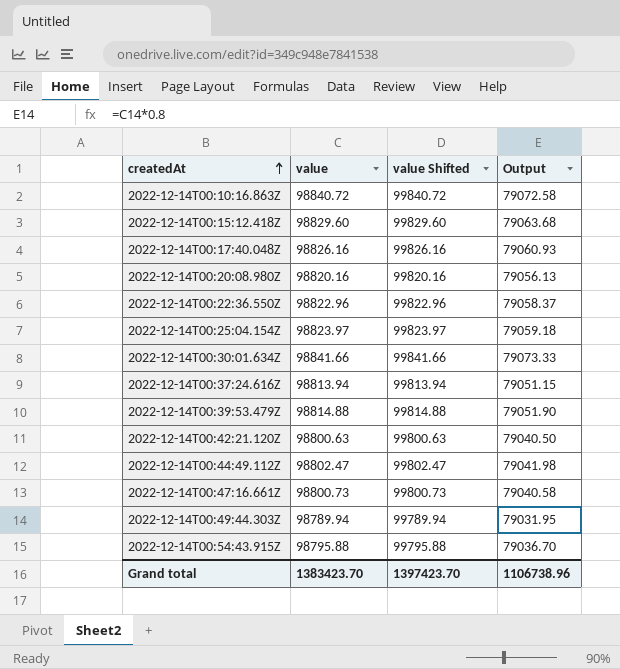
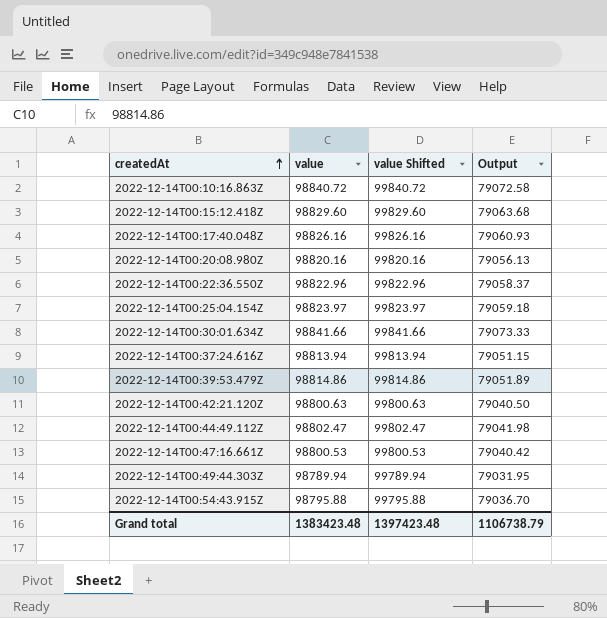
2022-12-14T00:39:53.479Z | value: 98814.88 -> 98814.86
2022-12-14T00:39:53.479Z | value Shifted: 99814.88 -> 99814.86
2022-12-14T00:39:53.479Z | Output: 79051.90 -> 79051.89
2022-12-14T00:47:16.661Z | value: 98800.73 -> 98800.53
2022-12-14T00:47:16.661Z | value Shifted: 99800.73 -> 99800.53
2022-12-14T00:47:16.661Z | Output: 79040.58 -> 79040.42
Grand total | value: 1383423.70 -> 1383423.48
Grand total | value Shifted: 1397423.70 -> 1397423.48
Grand total | Output: 1106738.96 -> 1106738.79

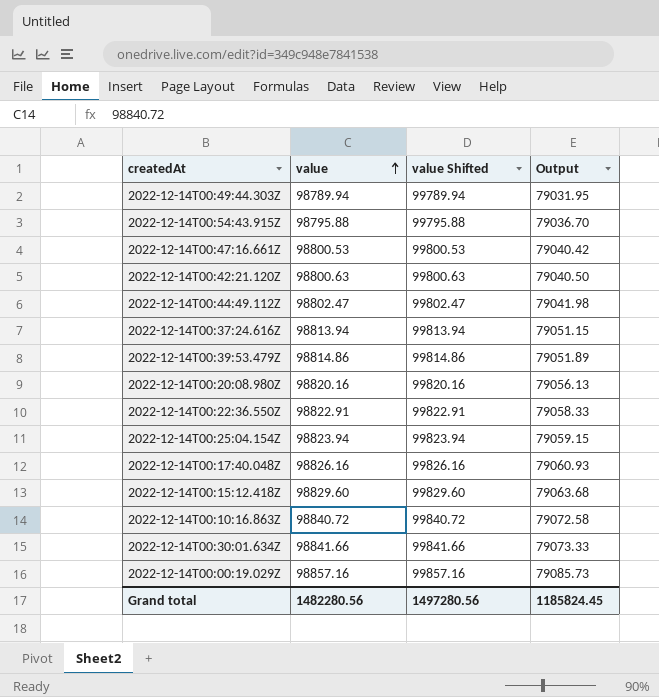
row order: createdAt ascending -> value ascending
2022-12-14T00:22:36.550Z | value: 98822.96 -> 98822.91
2022-12-14T00:22:36.550Z | value Shifted: 99822.96 -> 99822.91
2022-12-14T00:22:36.550Z | Output: 79058.37 -> 79058.33
2022-12-14T00:25:04.154Z | value: 98823.97 -> 98823.94
2022-12-14T00:25:04.154Z | value Shifted: 99823.97 -> 99823.94
2022-12-14T00:25:04.154Z | Output: 79059.18 -> 79059.15
row 2022-12-14T00:00:19.029Z: none -> 98857.16 | 99857.16 | 79085.73
Grand total | value: 1383423.48 -> 1482280.56
Grand total | value Shifted: 1397423.48 -> 1497280.56
Grand total | Output: 1106738.79 -> 1185824.45

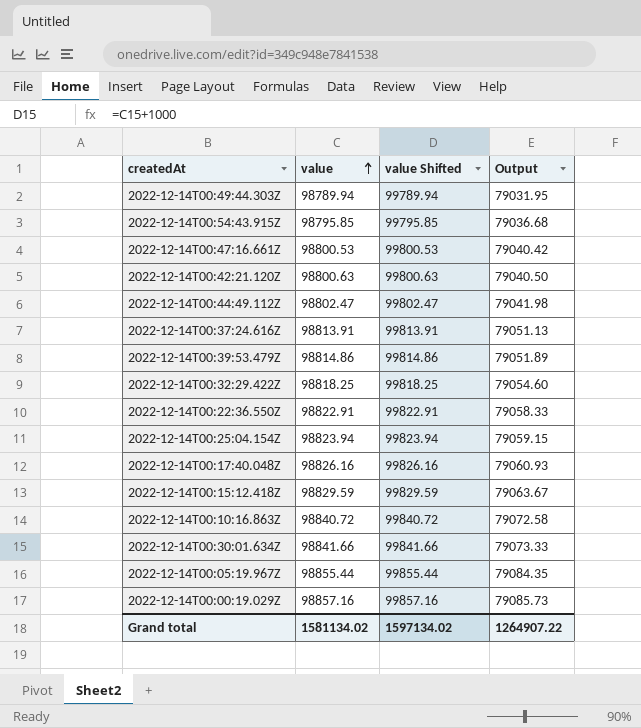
row 2022-12-14T00:20:08.980Z: 98820.16 | 99820.16 | 79056.13 -> none
2022-12-14T00:54:43.915Z | value: 98795.88 -> 98795.85
2022-12-14T00:54:43.915Z | value Shifted: 99795.88 -> 99795.85
2022-12-14T00:54:43.915Z | Output: 79036.70 -> 79036.68
2022-12-14T00:37:24.616Z | value: 98813.94 -> 98813.91
2022-12-14T00:37:24.616Z | value Shifted: 99813.94 -> 99813.91
2022-12-14T00:37:24.616Z | Output: 79051.15 -> 79051.13
row 2022-12-14T00:32:29.422Z: none -> 98818.25 | 99818.25 | 79054.60
2022-12-14T00:15:12.418Z | value: 98829.60 -> 98829.59
2022-12-14T00:15:12.418Z | value Shifted: 99829.60 -> 99829.59
2022-12-14T00:15:12.418Z | Output: 79063.68 -> 79063.67
row 2022-12-14T00:05:19.967Z: none -> 98855.44 | 99855.44 | 79084.35
Grand total | value: 1482280.56 -> 1581134.02
Grand total | value Shifted: 1497280.56 -> 1597134.02
Grand total | Output: 1185824.45 -> 1264907.22

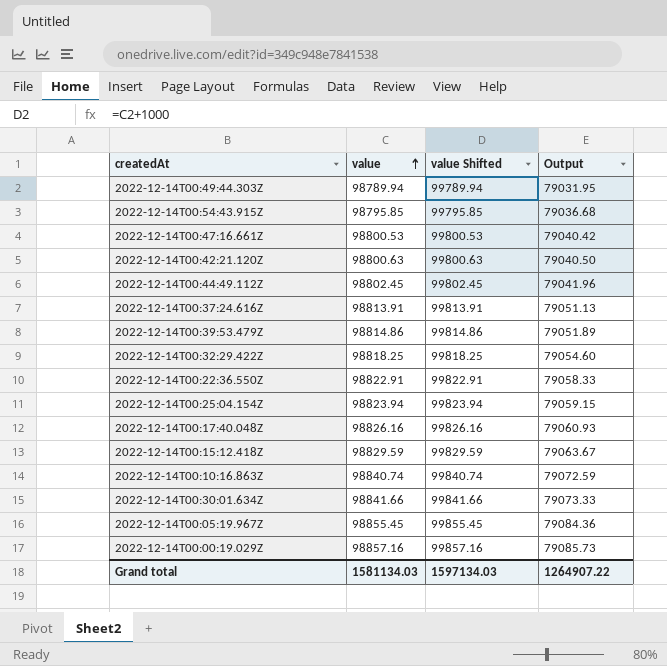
2022-12-14T00:44:49.112Z | value: 98802.47 -> 98802.45
2022-12-14T00:44:49.112Z | value Shifted: 99802.47 -> 99802.45
2022-12-14T00:44:49.112Z | Output: 79041.98 -> 79041.96
2022-12-14T00:10:16.863Z | value: 98840.72 -> 98840.74
2022-12-14T00:10:16.863Z | value Shifted: 99840.72 -> 99840.74
2022-12-14T00:10:16.863Z | Output: 79072.58 -> 79072.59
2022-12-14T00:05:19.967Z | value: 98855.44 -> 98855.45
2022-12-14T00:05:19.967Z | value Shifted: 99855.44 -> 99855.45
2022-12-14T00:05:19.967Z | Output: 79084.35 -> 79084.36
Grand total | value: 1581134.02 -> 1581134.03
Grand total | value Shifted: 1597134.02 -> 1597134.03

